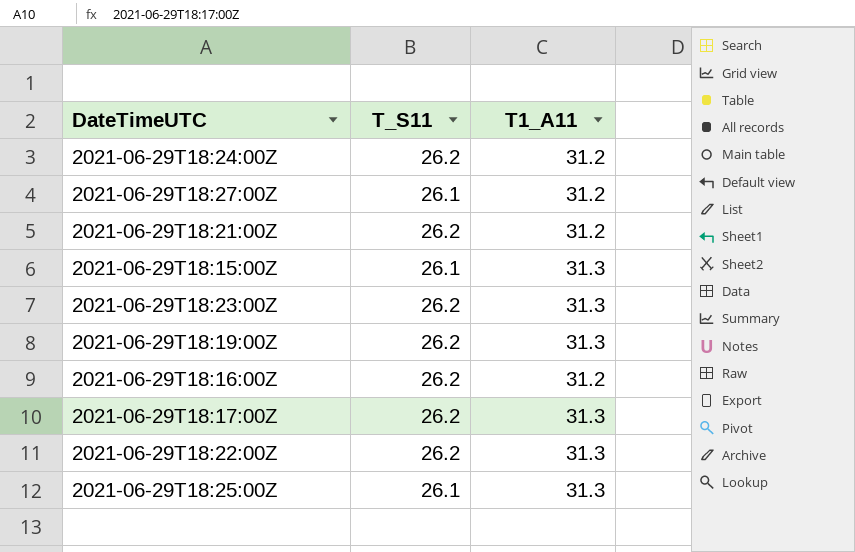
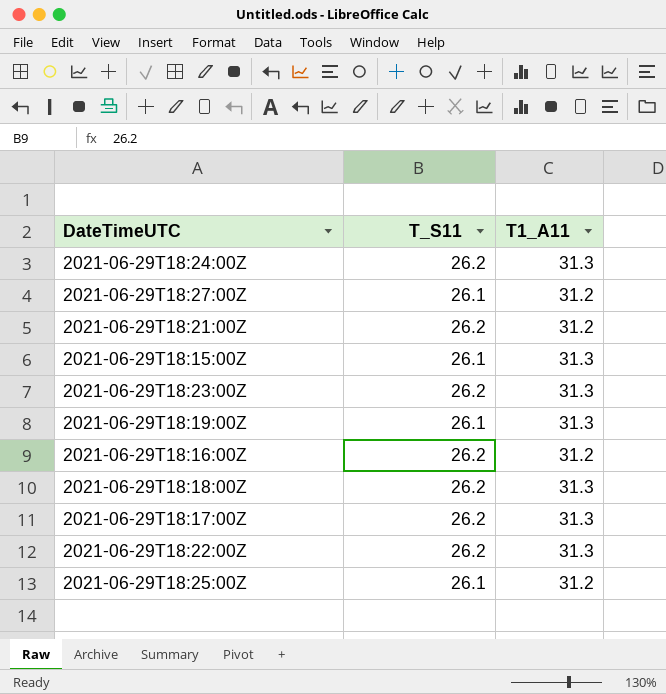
2021-06-29T18:24:00Z | T1_A11: 31.2 -> 31.3
2021-06-29T18:19:00Z | T_S11: 26.2 -> 26.1
row 2021-06-29T18:18:00Z: none -> 26.2 | 31.3
2021-06-29T18:25:00Z | T1_A11: 31.3 -> 31.2

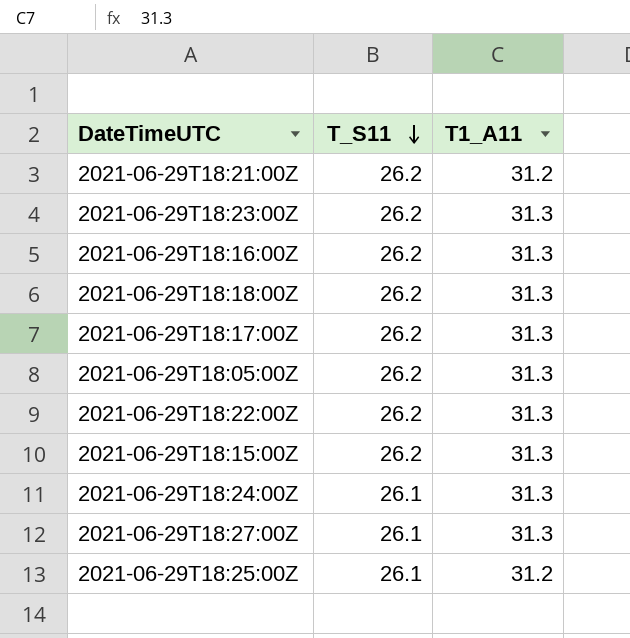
row order: none -> T_S11 descending
row 2021-06-29T18:19:00Z: 26.1 | 31.3 -> none
2021-06-29T18:16:00Z | T1_A11: 31.2 -> 31.3
row 2021-06-29T18:05:00Z: none -> 26.2 | 31.3
2021-06-29T18:15:00Z | T_S11: 26.1 -> 26.2
2021-06-29T18:24:00Z | T_S11: 26.2 -> 26.1
2021-06-29T18:27:00Z | T1_A11: 31.2 -> 31.3

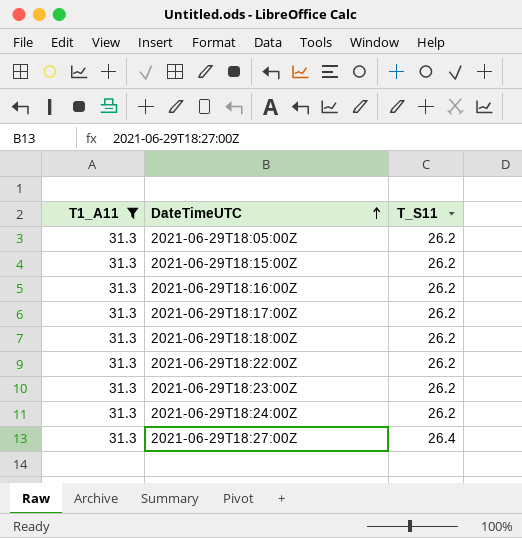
filter: none -> T1_A11 = 31.3
row order: T_S11 descending -> DateTimeUTC ascending
column T1_A11 | position: 3 -> 1
2021-06-29T18:24:00Z | T_S11: 26.1 -> 26.2
2021-06-29T18:27:00Z | T_S11: 26.1 -> 26.4

